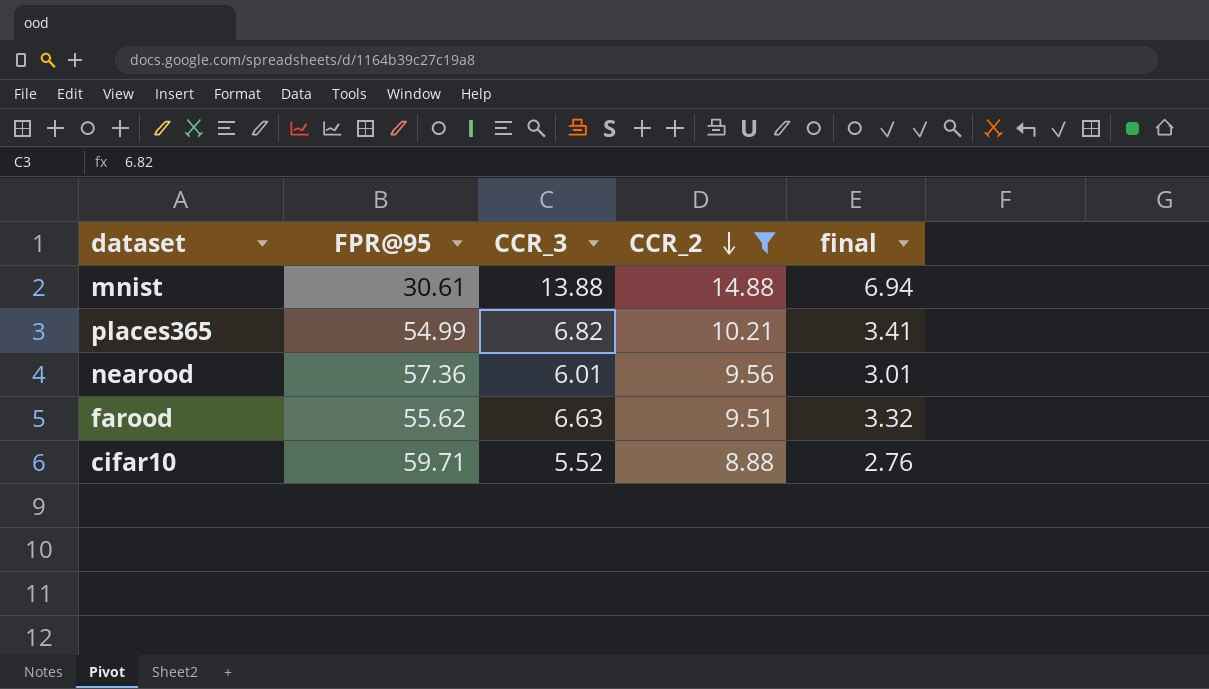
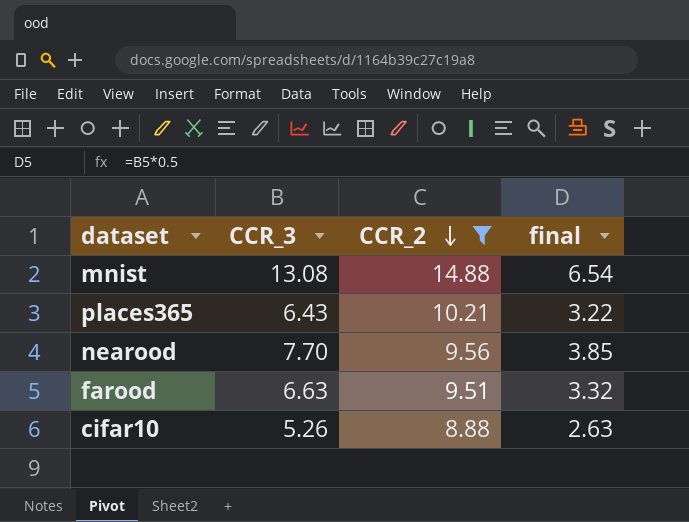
column FPR@95 | position: 2 -> none
mnist | CCR_3: 13.88 -> 13.08
mnist | final: 6.94 -> 6.54
places365 | CCR_3: 6.82 -> 6.43
places365 | final: 3.41 -> 3.22
nearood | CCR_3: 6.01 -> 7.70
nearood | final: 3.01 -> 3.85
cifar10 | CCR_3: 5.52 -> 5.26
cifar10 | final: 2.76 -> 2.63

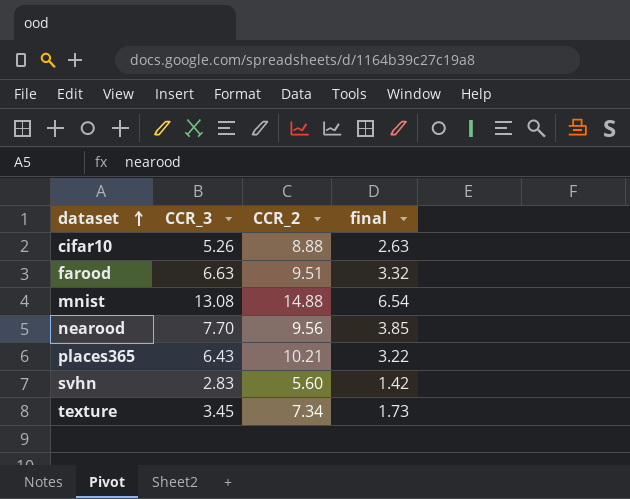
filter: CCR_2 >= 8.88 -> none
row order: CCR_2 descending -> dataset ascending

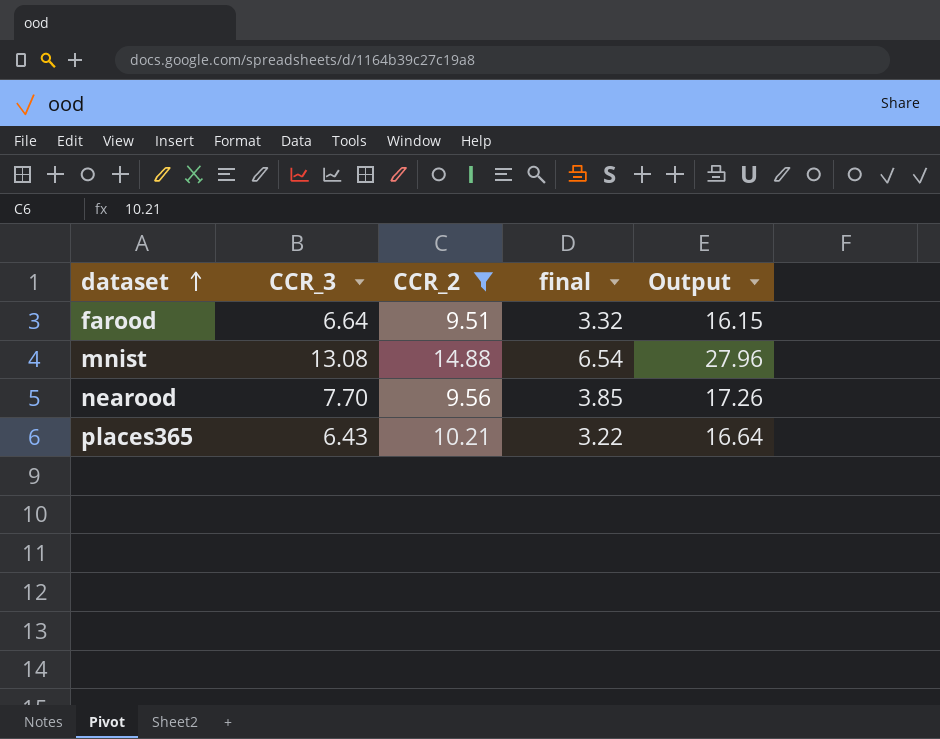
filter: none -> CCR_2 >= 9.51
column Output | formula: none -> [CCR_3] + [CCR_2]
farood | CCR_3: 6.63 -> 6.64

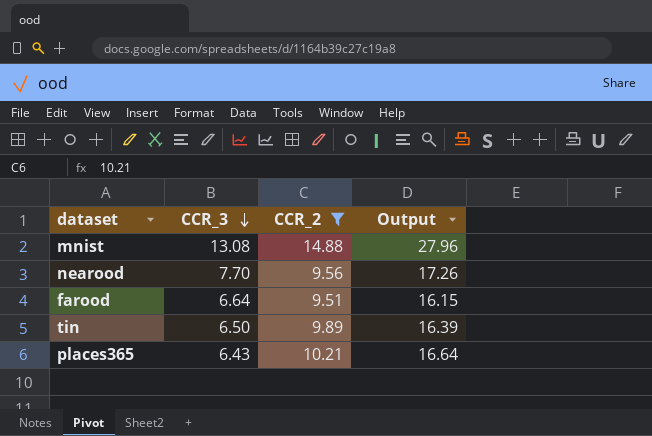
row order: dataset ascending -> CCR_3 descending
column final | formula: [CCR_3] * 0.5 -> none
row tin: none -> 6.50 | 9.89 | 16.39

